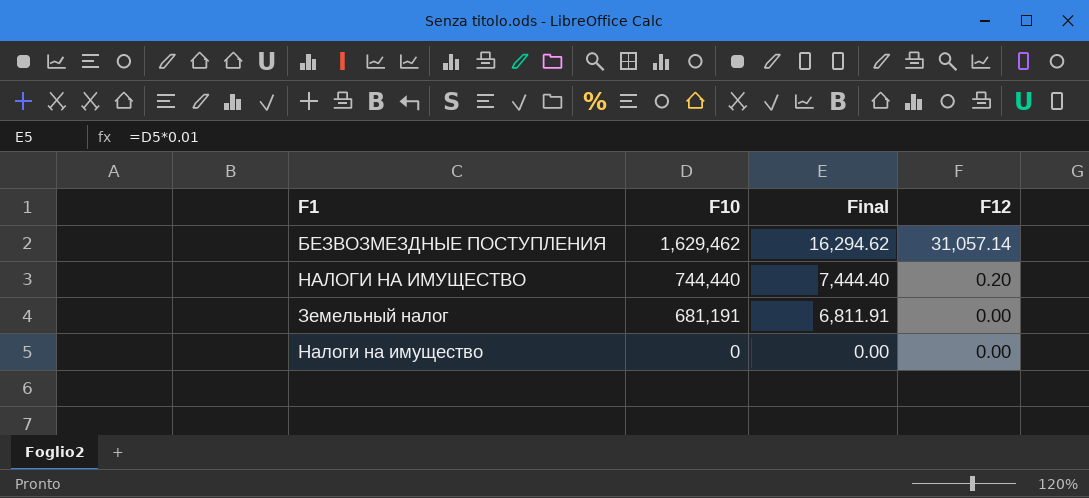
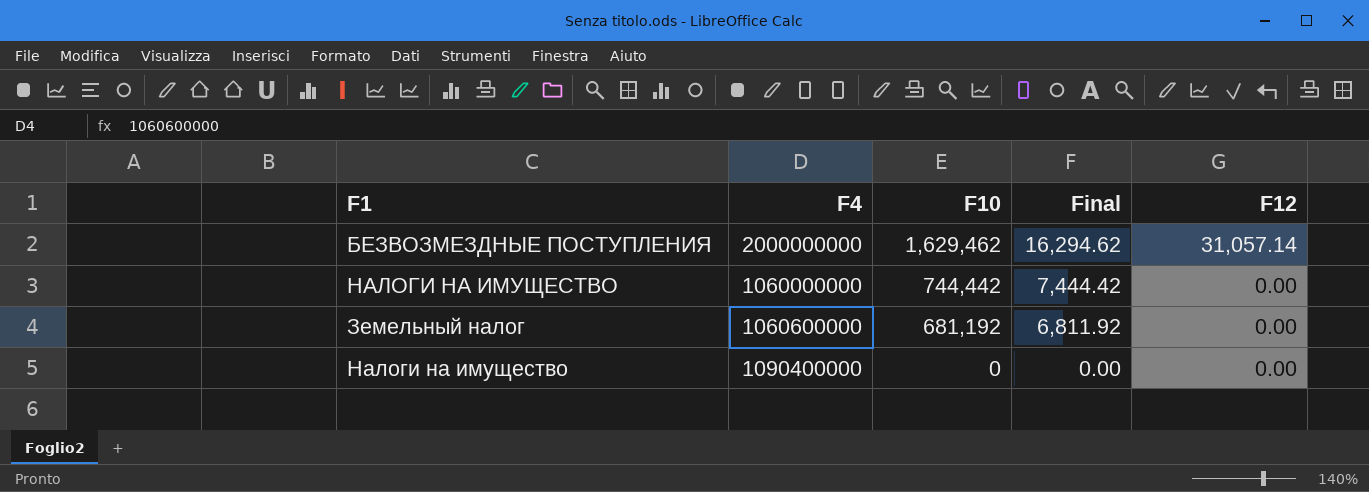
column F4 | position: none -> 2
НАЛОГИ НА ИМУЩЕСТВО | F10: 744,440 -> 744,442
НАЛОГИ НА ИМУЩЕСТВО | Final: 7,444.40 -> 7,444.42
НАЛОГИ НА ИМУЩЕСТВО | F12: 0.20 -> 0.00
Земельный налог | F10: 681,191 -> 681,192
Земельный налог | Final: 6,811.91 -> 6,811.92

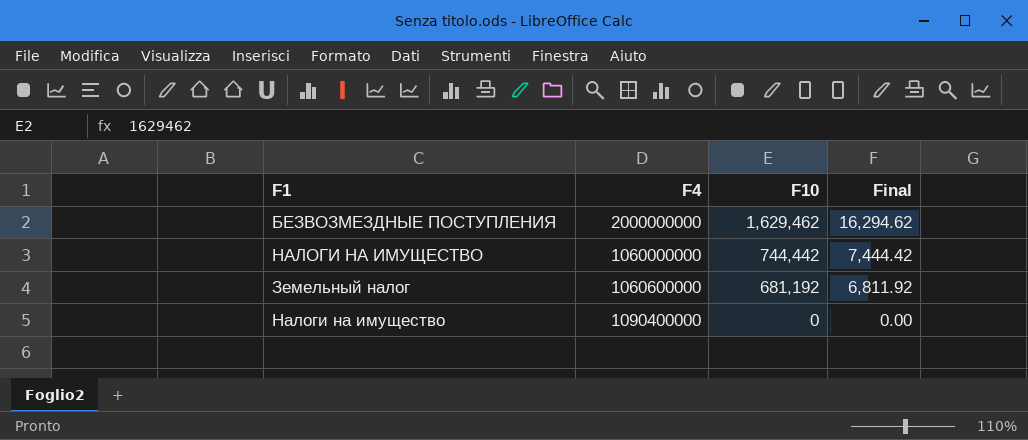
column F12 | position: 5 -> none

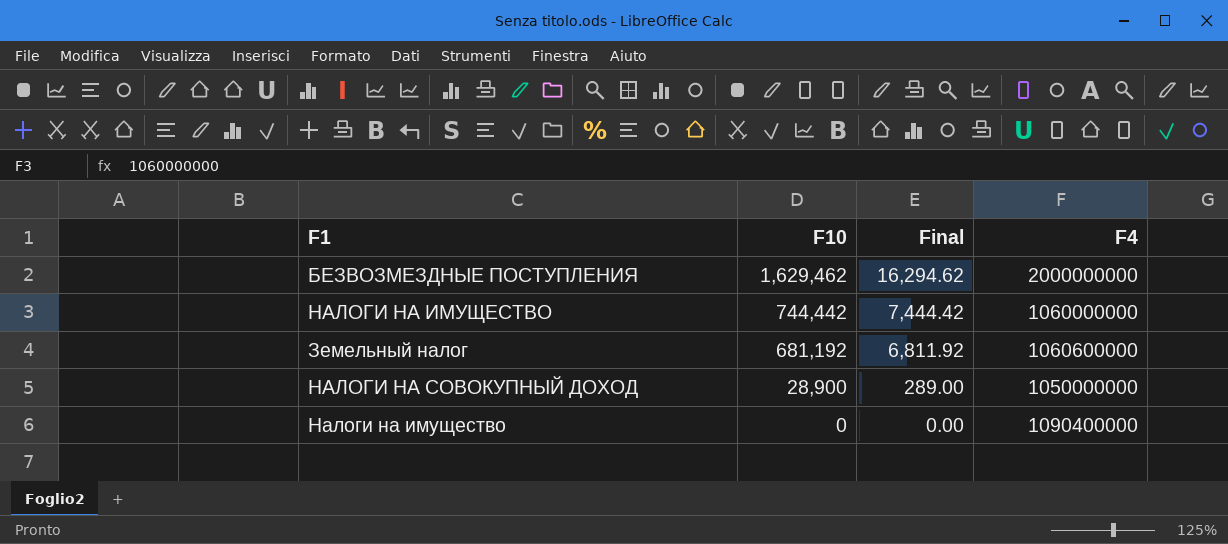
column F4 | position: 2 -> 4
row НАЛОГИ НА СОВОКУПНЫЙ ДОХОД: none -> 28,900 | 289.00 | 1050000000

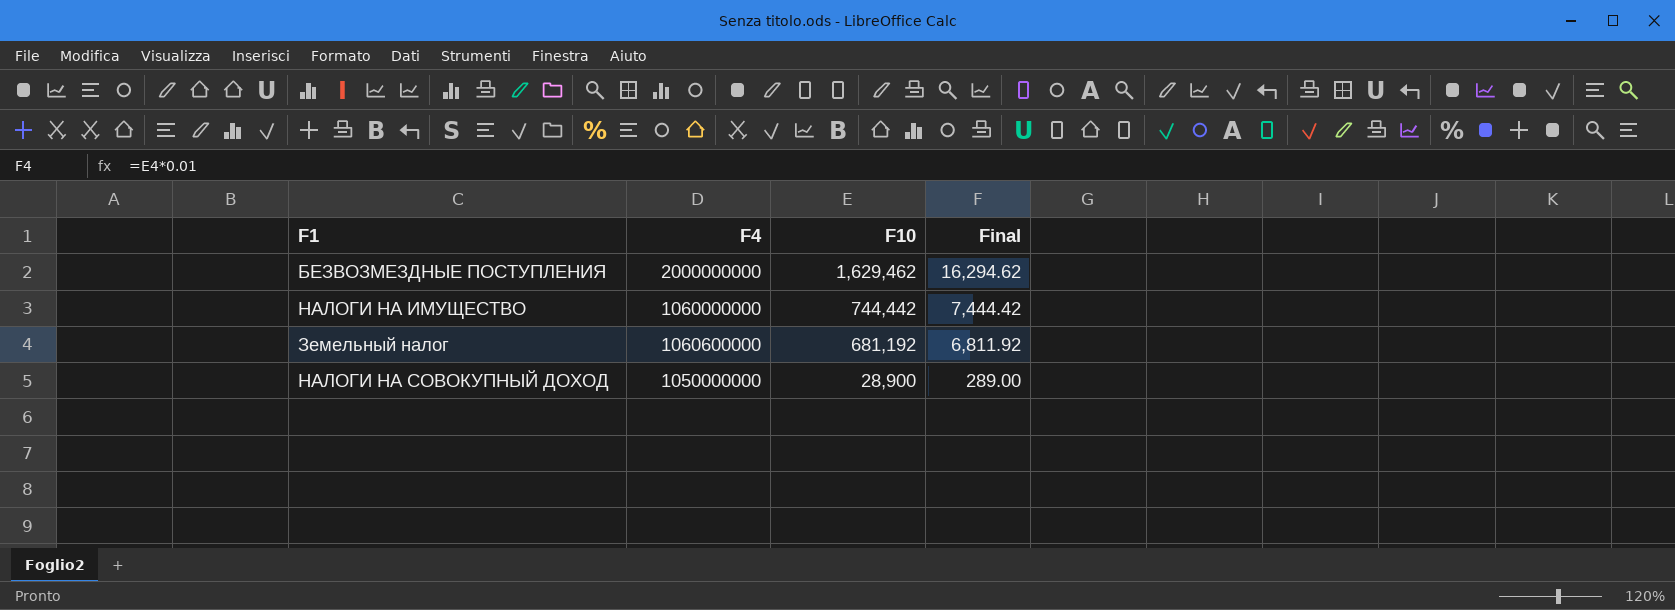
column F4 | position: 4 -> 2
row Налоги на имущество: 0 | 0.00 | 1090400000 -> none

